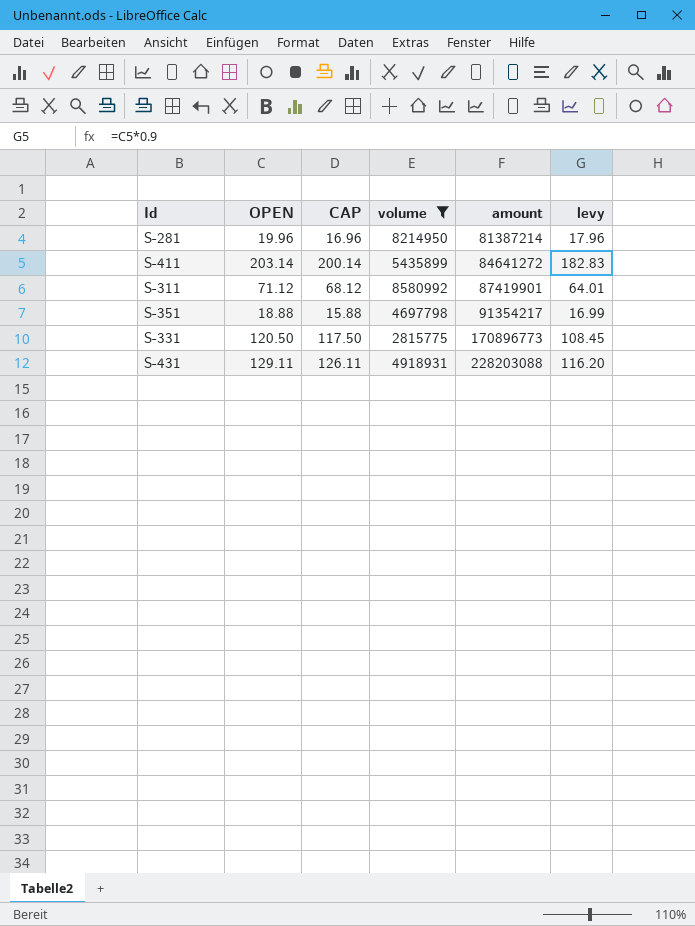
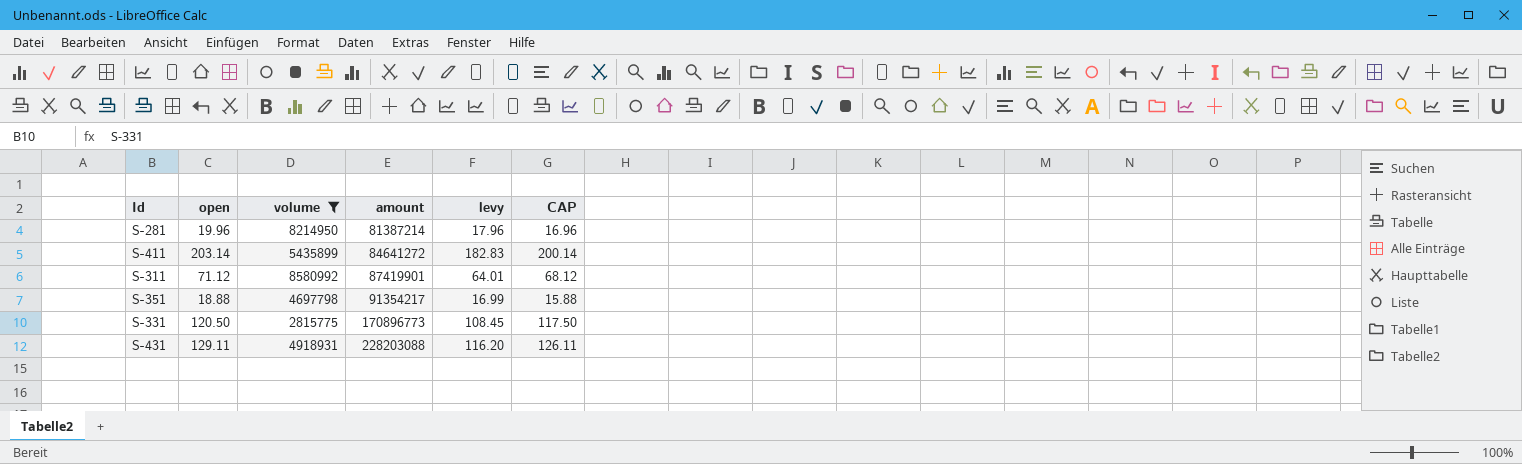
column name: OPEN -> open
column CAP | position: 3 -> 6

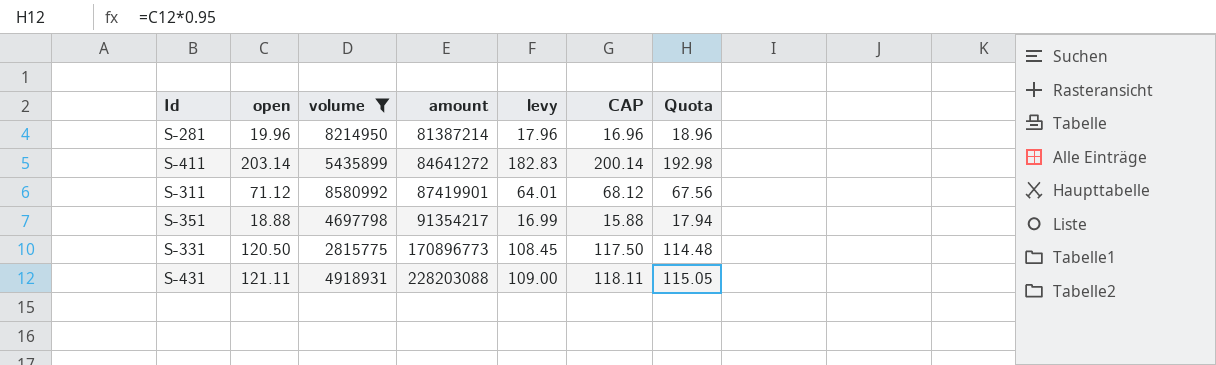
column Quota | formula: none -> [open] * 0.95
S-431 | open: 129.11 -> 121.11
S-431 | levy: 116.20 -> 109.00
S-431 | CAP: 126.11 -> 118.11

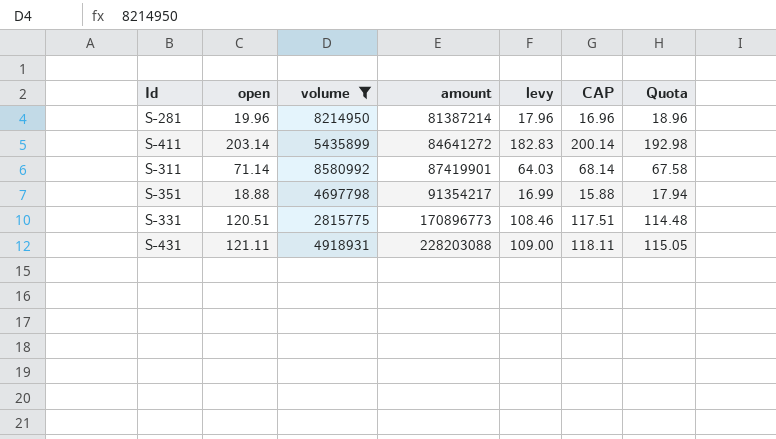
S-311 | open: 71.12 -> 71.14
S-311 | levy: 64.01 -> 64.03
S-311 | CAP: 68.12 -> 68.14
S-311 | Quota: 67.56 -> 67.58
S-331 | open: 120.50 -> 120.51
S-331 | levy: 108.45 -> 108.46
S-331 | CAP: 117.50 -> 117.51

